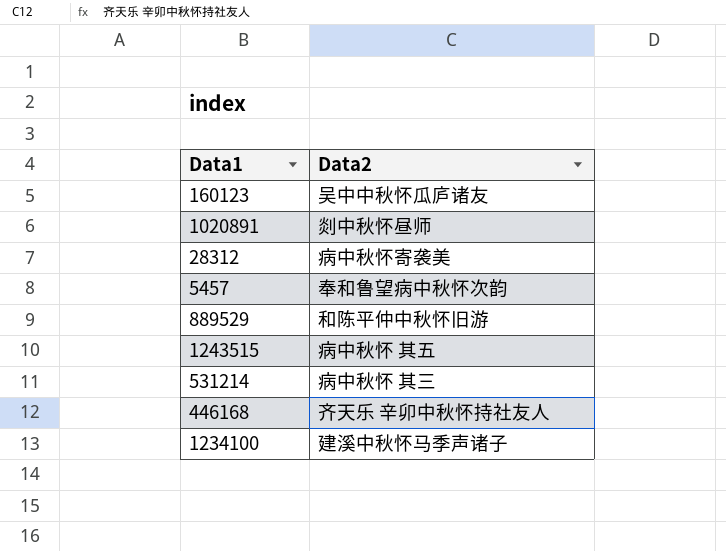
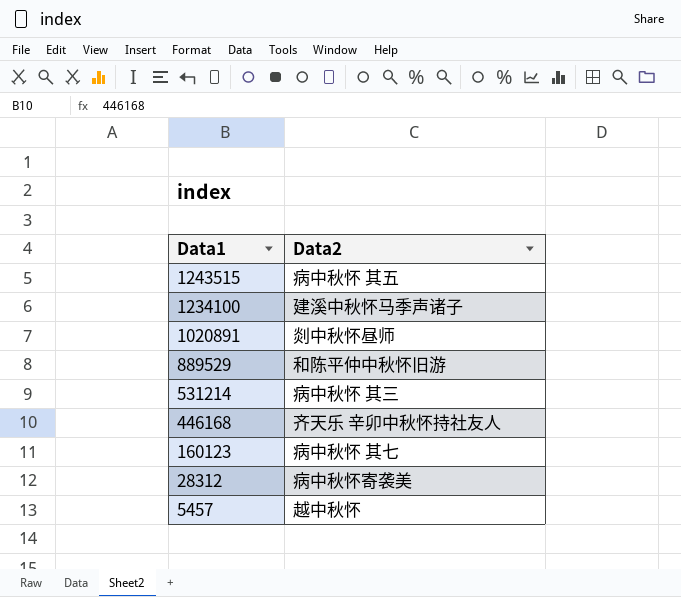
row order: none -> Data1 descending
160123 | Data2: 吴中中秋怀瓜庐诸友 -> 病中秋怀 其七
5457 | Data2: 奉和鲁望病中秋怀次韵 -> 越中秋怀

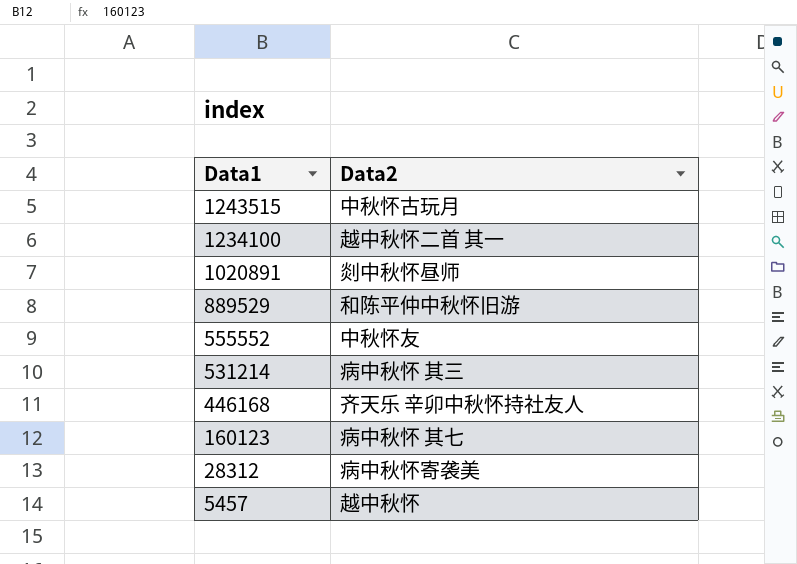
1243515 | Data2: 病中秋怀 其五 -> 中秋怀古玩月
1234100 | Data2: 建溪中秋怀马季声诸子 -> 越中秋怀二首 其一
row 555552: none -> 中秋怀友

